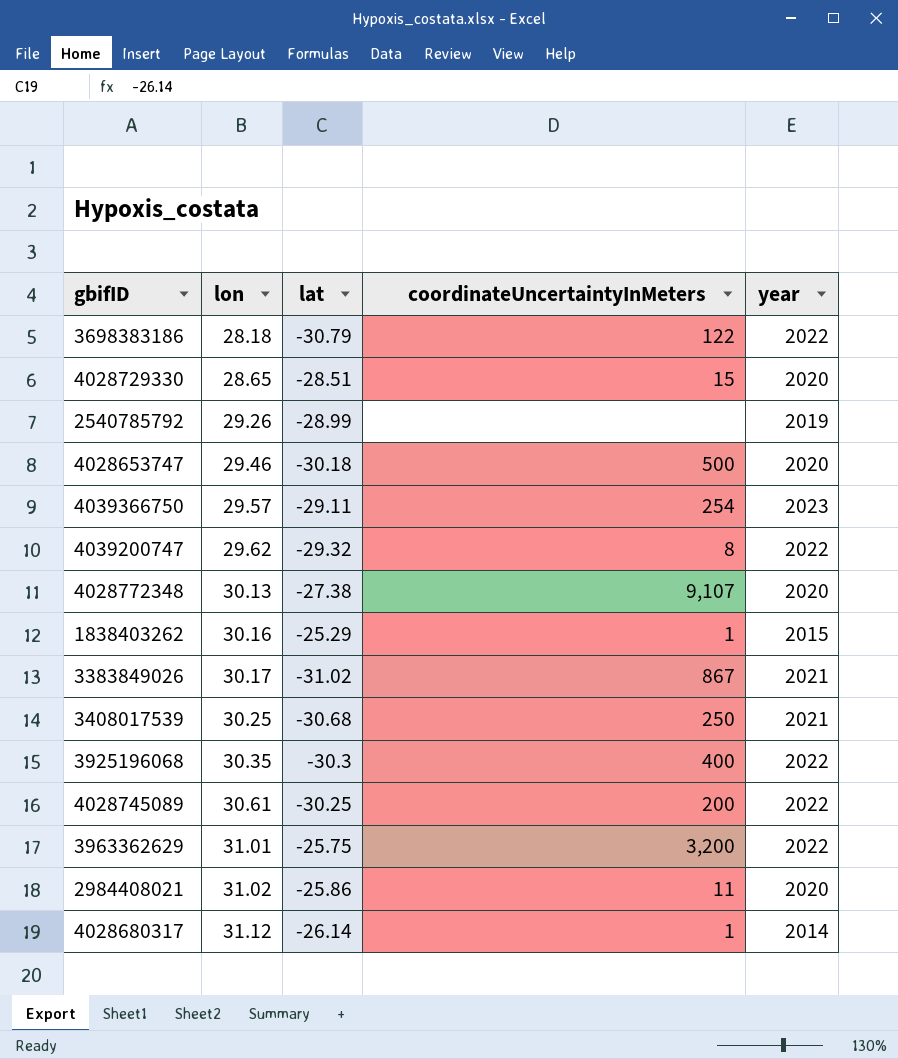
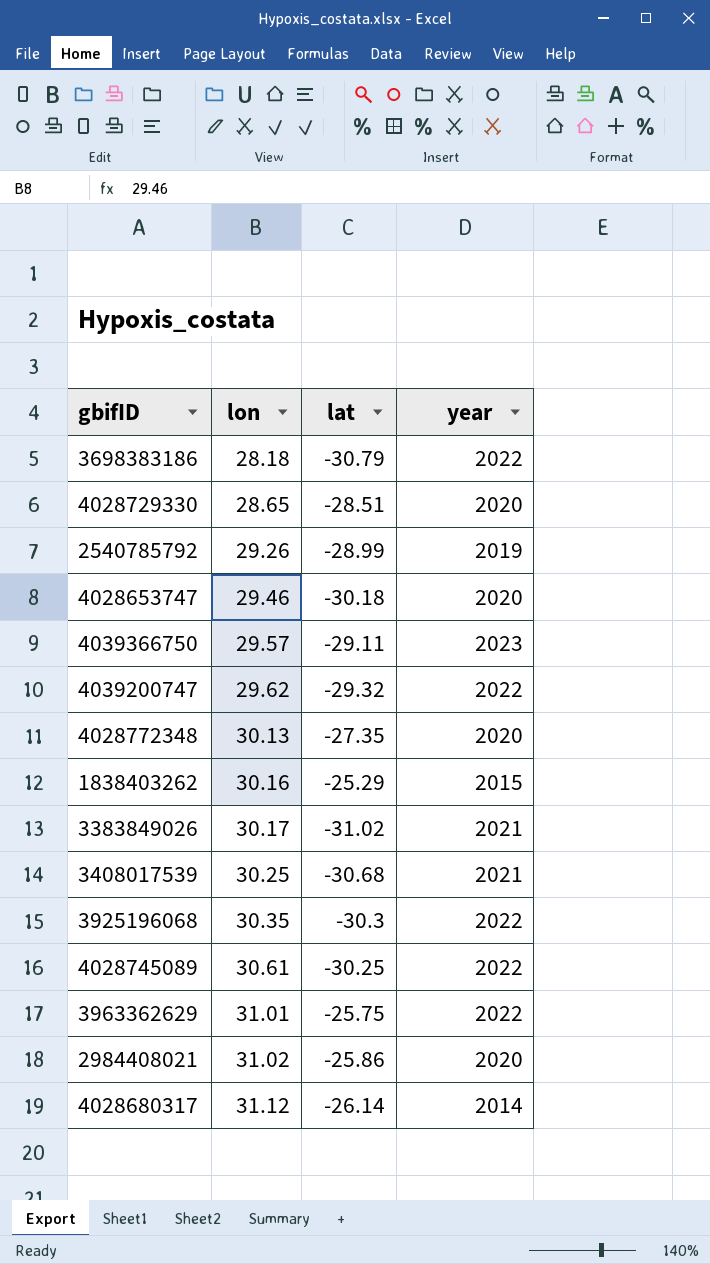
column coordinateUncertaintyInMeters | position: 4 -> none
4028772348 | lat: -27.38 -> -27.35

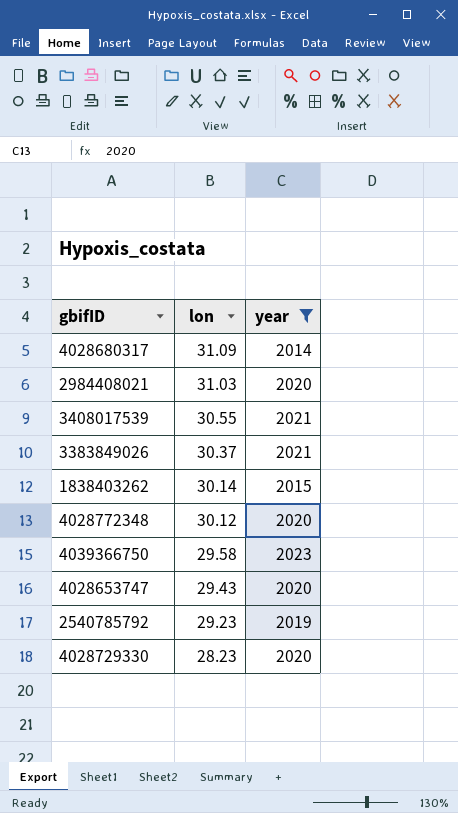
filter: none -> year != 2022
row order: lon ascending -> lon descending
column lat | position: 3 -> none
4028680317 | lon: 31.12 -> 31.09
2984408021 | lon: 31.02 -> 31.03
3408017539 | lon: 30.25 -> 30.55
3383849026 | lon: 30.17 -> 30.37
1838403262 | lon: 30.16 -> 30.14
4028772348 | lon: 30.13 -> 30.12
4039366750 | lon: 29.57 -> 29.58
4028653747 | lon: 29.46 -> 29.43
2540785792 | lon: 29.26 -> 29.23
4028729330 | lon: 28.65 -> 28.23

